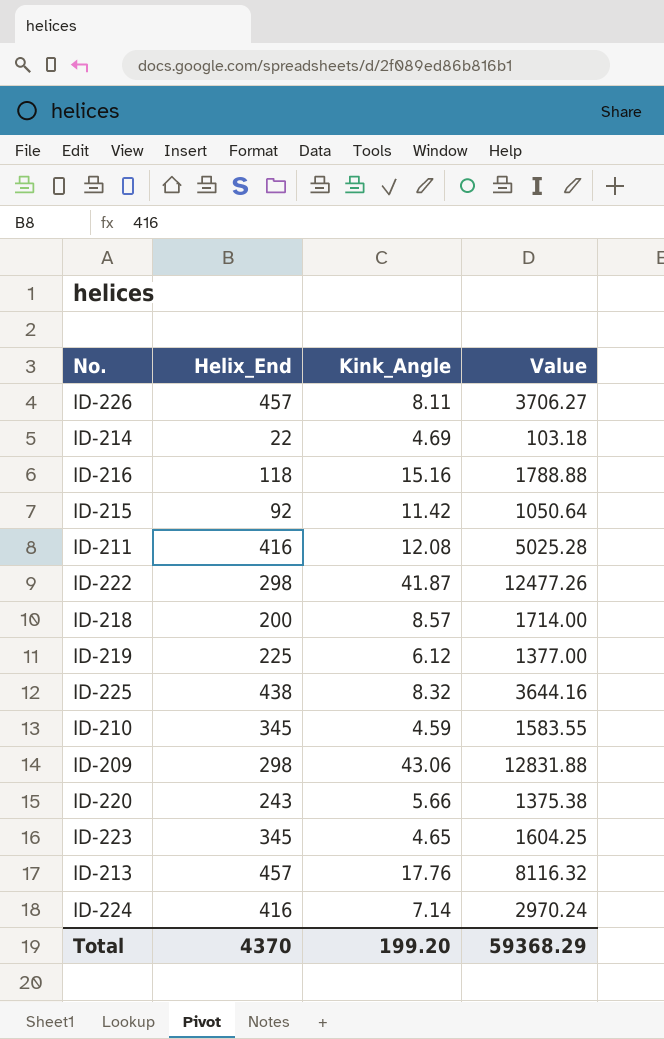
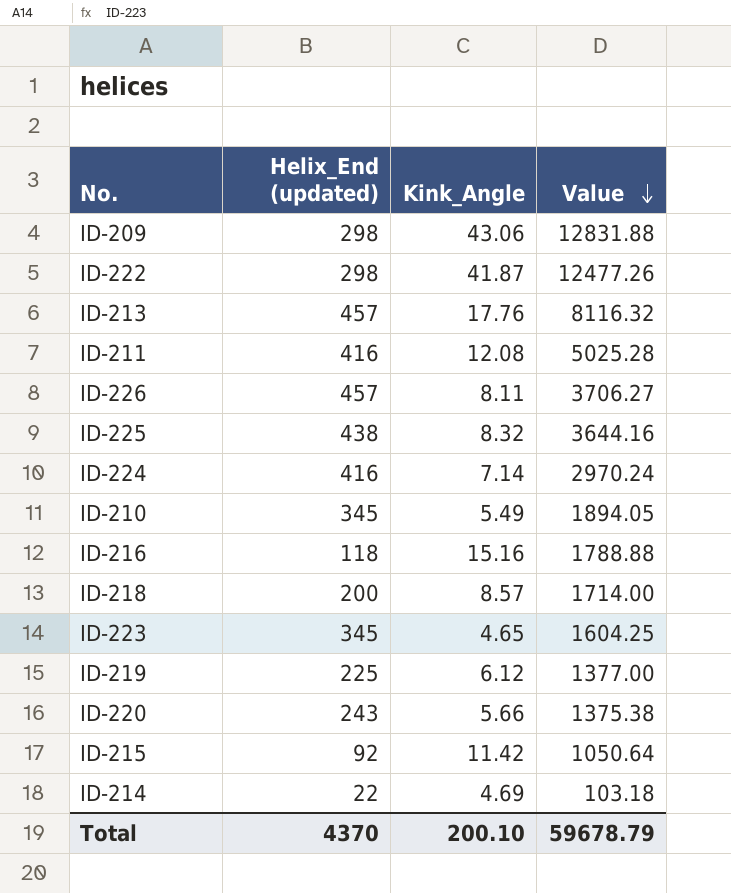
row order: none -> Value descending
column name: Helix_End -> Helix_End (updated)
ID-210 | Kink_Angle: 4.59 -> 5.49
ID-210 | Value: 1583.55 -> 1894.05
Total | Kink_Angle: 199.20 -> 200.10
Total | Value: 59368.29 -> 59678.79

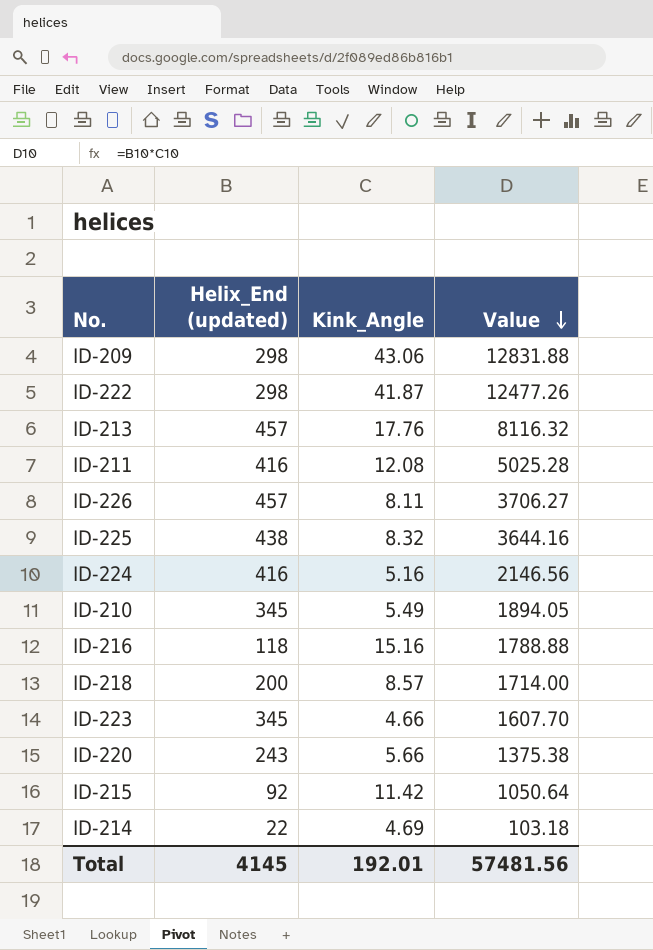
row ID-219: 225 | 6.12 | 1377.00 -> none
ID-224 | Kink_Angle: 7.14 -> 5.16
ID-224 | Value: 2970.24 -> 2146.56
ID-223 | Kink_Angle: 4.65 -> 4.66
ID-223 | Value: 1604.25 -> 1607.70
Total | Helix_End (updated): 4370 -> 4145
Total | Kink_Angle: 200.10 -> 192.01
Total | Value: 59678.79 -> 57481.56

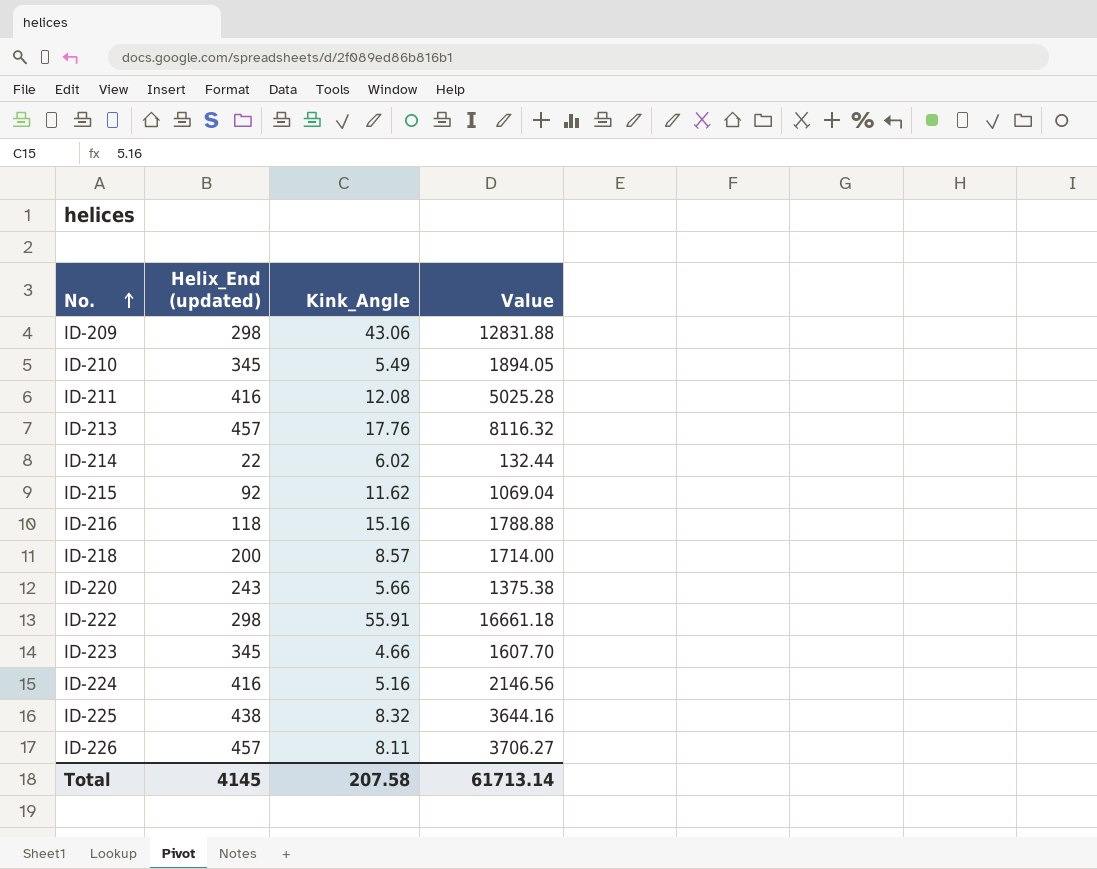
row order: Value descending -> No. ascending
ID-214 | Kink_Angle: 4.69 -> 6.02
ID-214 | Value: 103.18 -> 132.44
ID-215 | Kink_Angle: 11.42 -> 11.62
ID-215 | Value: 1050.64 -> 1069.04
ID-222 | Kink_Angle: 41.87 -> 55.91
ID-222 | Value: 12477.26 -> 16661.18
Total | Kink_Angle: 192.01 -> 207.58
Total | Value: 57481.56 -> 61713.14

